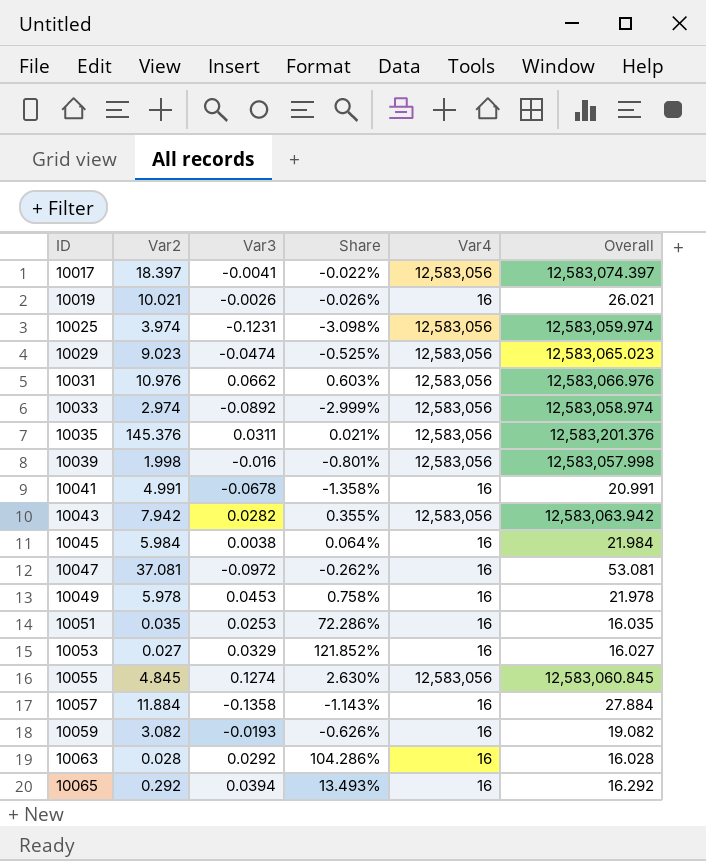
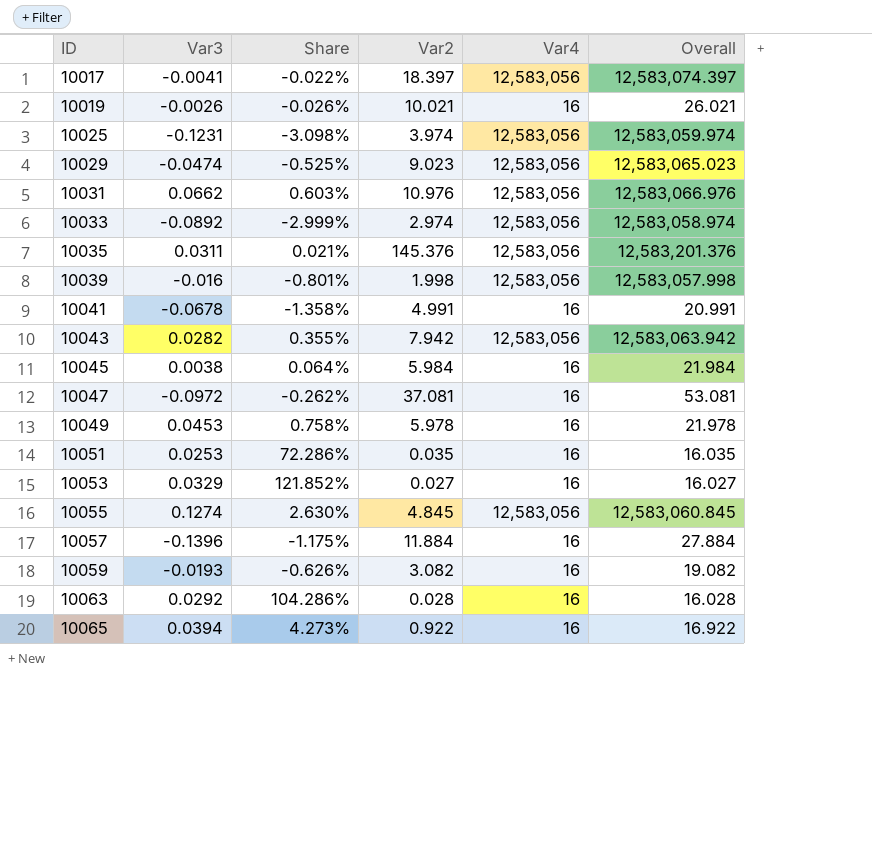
column Var2 | position: 2 -> 4
10057 | Var3: -0.1358 -> -0.1396
10057 | Share: -1.143% -> -1.175%
10065 | Share: 13.493% -> 4.273%
10065 | Var2: 0.292 -> 0.922
10065 | Overall: 16.292 -> 16.922

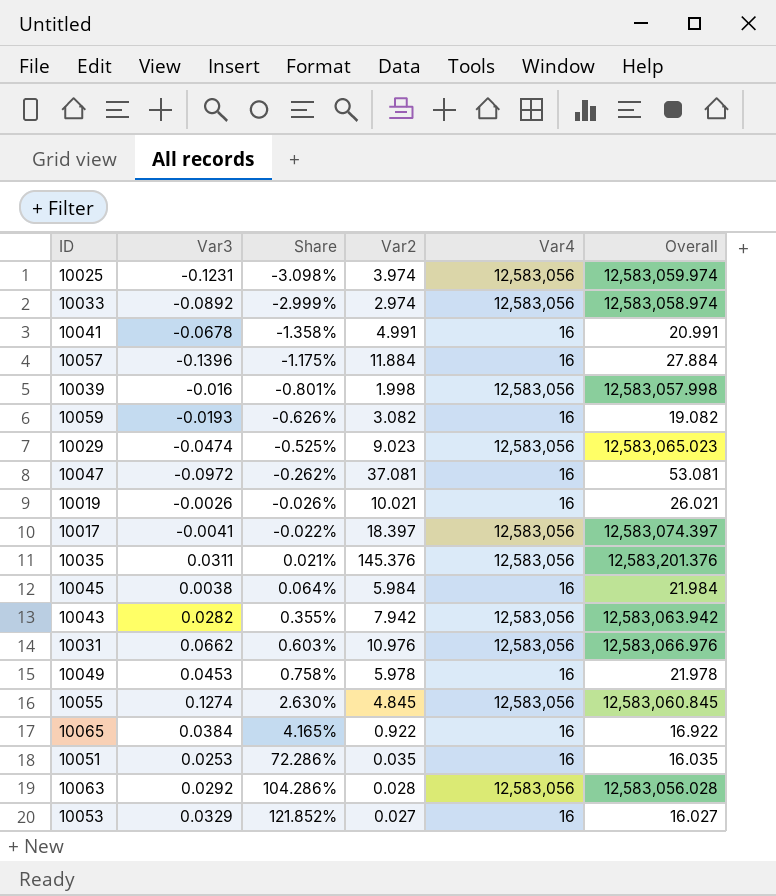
row order: ID ascending -> Share ascending
10065 | Var3: 0.0394 -> 0.0384
10065 | Share: 4.273% -> 4.165%
10063 | Var4: 16 -> 12,583,056
10063 | Overall: 16.028 -> 12,583,056.028

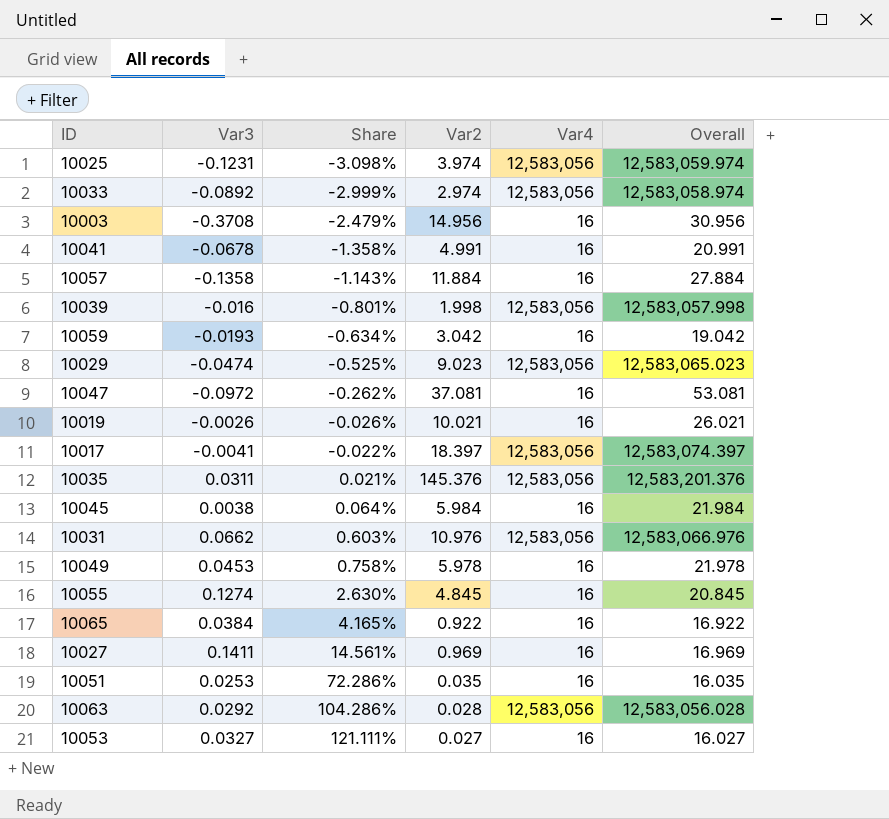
row 10043: 0.0282 | 0.355% | 7.942 | 12,583,056 | 12,583,063.942 -> none
row 10003: none -> -0.3708 | -2.479% | 14.956 | 16 | 30.956
10057 | Var3: -0.1396 -> -0.1358
10057 | Share: -1.175% -> -1.143%
10059 | Share: -0.626% -> -0.634%
10059 | Var2: 3.082 -> 3.042
10059 | Overall: 19.082 -> 19.042
10055 | Var4: 12,583,056 -> 16
10055 | Overall: 12,583,060.845 -> 20.845
row 10027: none -> 0.1411 | 14.561% | 0.969 | 16 | 16.969
10053 | Var3: 0.0329 -> 0.0327
10053 | Share: 121.852% -> 121.111%

